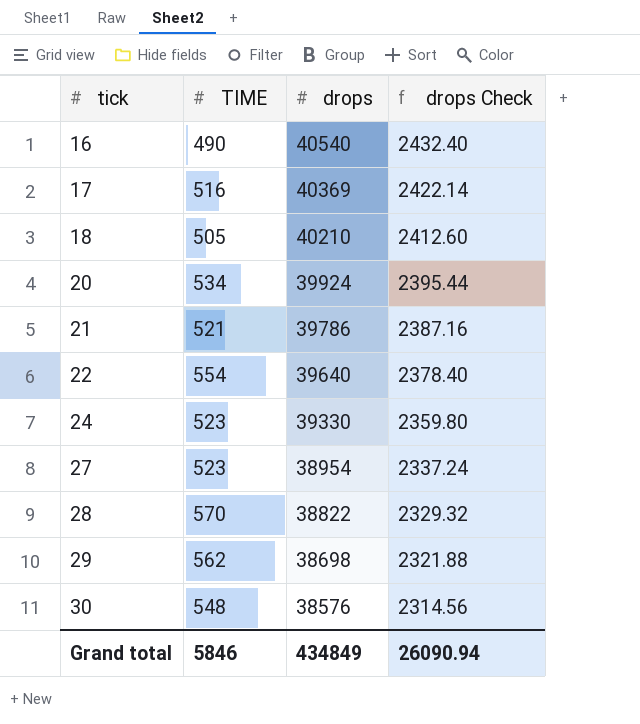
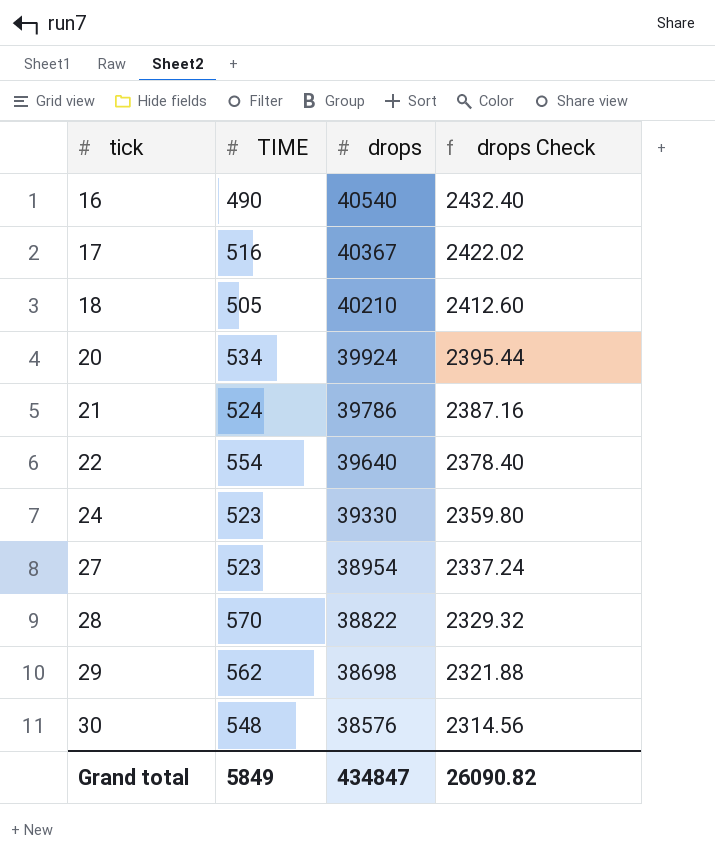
17 | drops: 40369 -> 40367
17 | drops Check: 2422.14 -> 2422.02
21 | TIME: 521 -> 524
Grand total | TIME: 5846 -> 5849
Grand total | drops: 434849 -> 434847
Grand total | drops Check: 26090.94 -> 26090.82

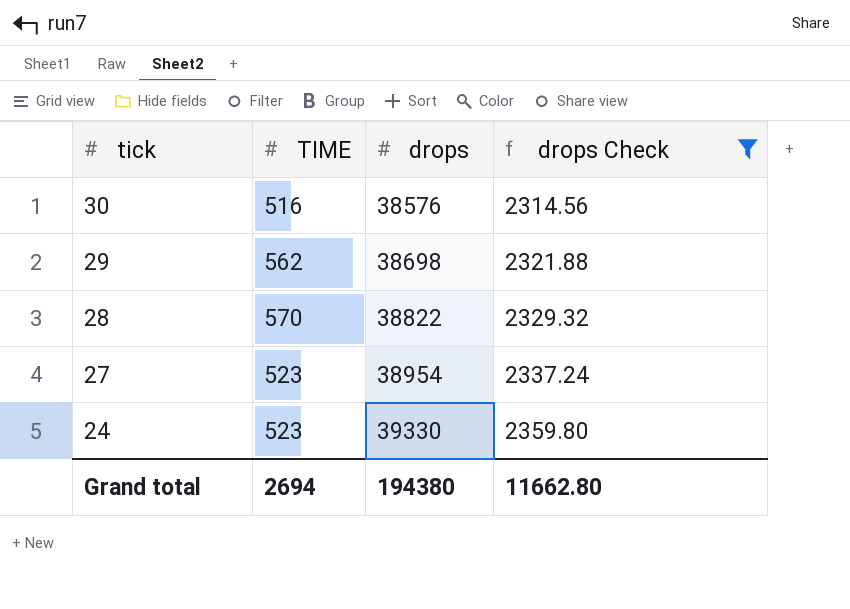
filter: none -> drops Check <= 2359.80
row order: tick ascending -> tick descending
30 | TIME: 548 -> 516
Grand total | TIME: 5849 -> 2694
Grand total | drops: 434847 -> 194380
Grand total | drops Check: 26090.82 -> 11662.80

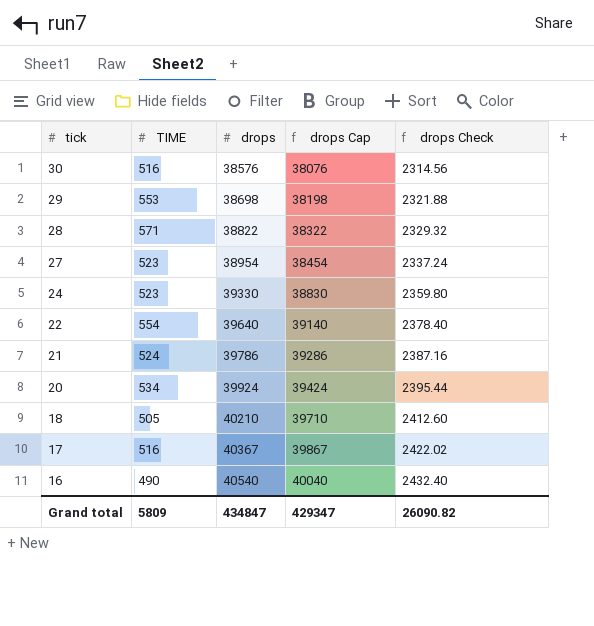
filter: drops Check <= 2359.80 -> none
column drops Cap | formula: none -> [drops] - 500
29 | TIME: 562 -> 553
28 | TIME: 570 -> 571
Grand total | TIME: 2694 -> 5809
Grand total | drops: 194380 -> 434847
Grand total | drops Check: 11662.80 -> 26090.82

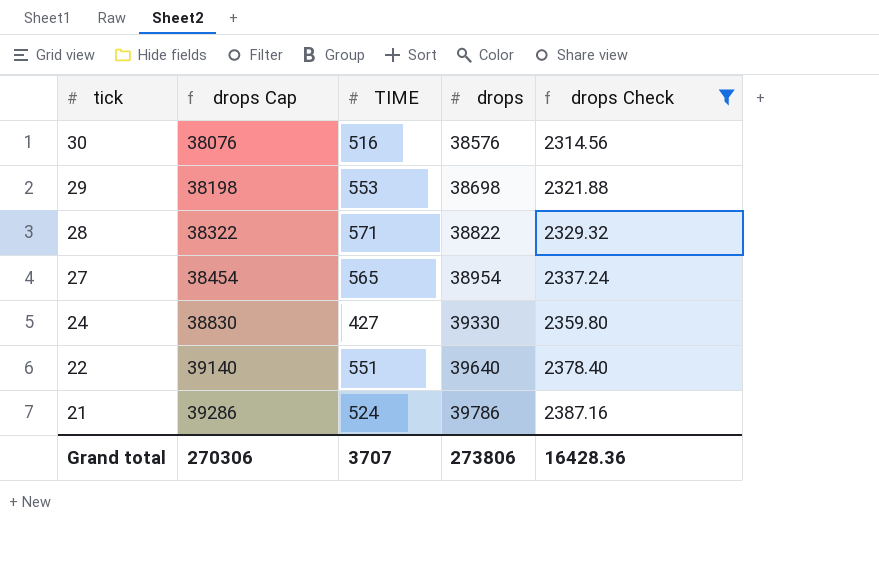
filter: none -> drops Check <= 2387.16
column drops Cap | position: 4 -> 2
27 | TIME: 523 -> 565
24 | TIME: 523 -> 427
22 | TIME: 554 -> 551
Grand total | drops Cap: 429347 -> 270306
Grand total | TIME: 5809 -> 3707
Grand total | drops: 434847 -> 273806
Grand total | drops Check: 26090.82 -> 16428.36

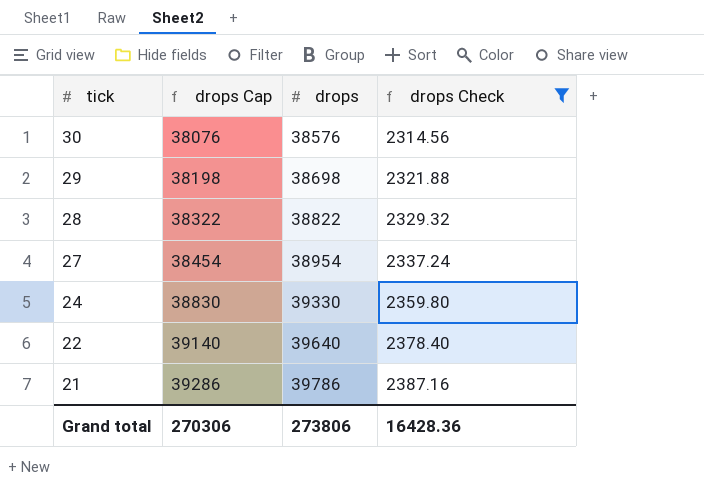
column TIME | position: 3 -> none

